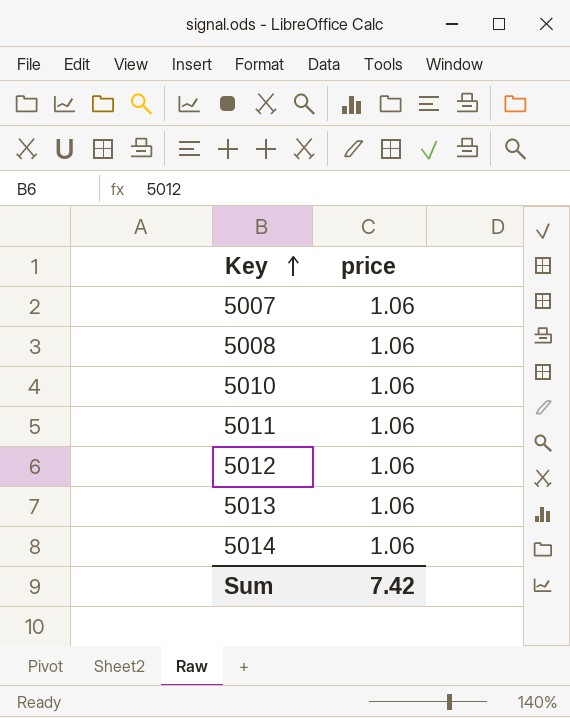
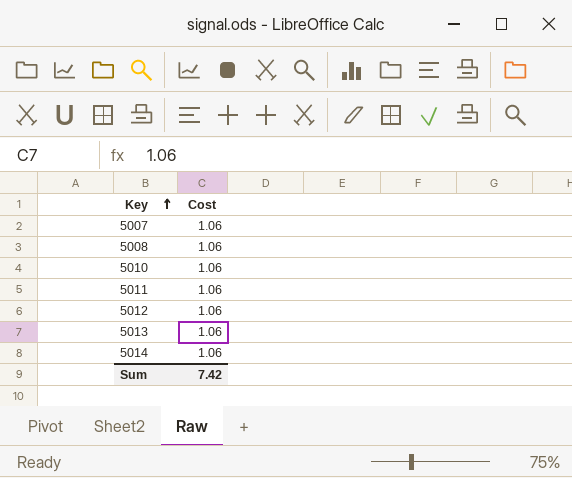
column name: price -> Cost

